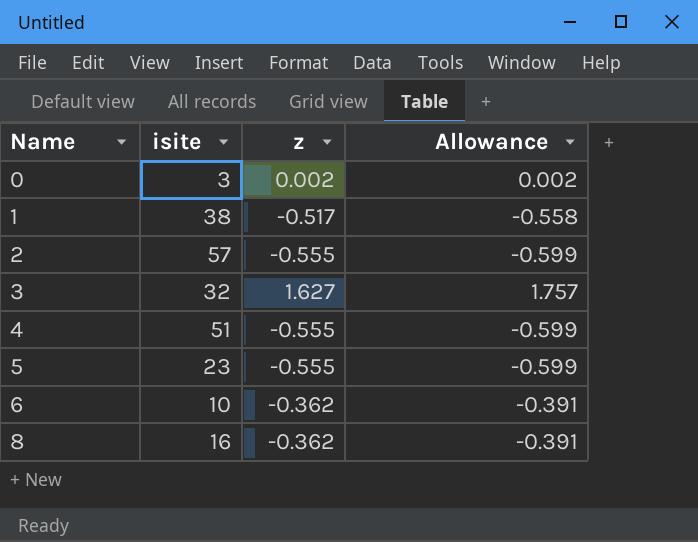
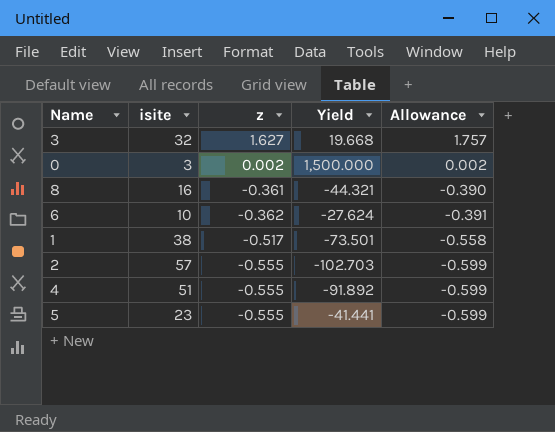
row order: Name ascending -> z descending
column Yield | formula: none -> [isite] / [z]
8 | z: -0.362 -> -0.361
8 | Allowance: -0.391 -> -0.390

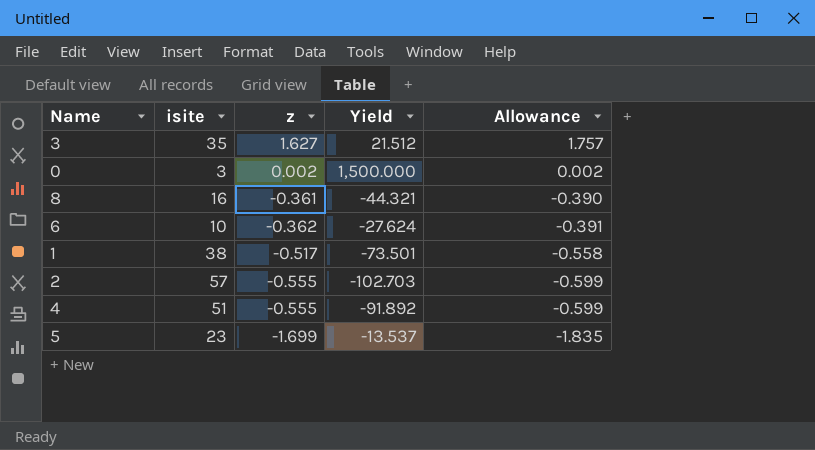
3 | isite: 32 -> 35
3 | Yield: 19.668 -> 21.512
5 | z: -0.555 -> -1.699
5 | Yield: -41.441 -> -13.537
5 | Allowance: -0.599 -> -1.835

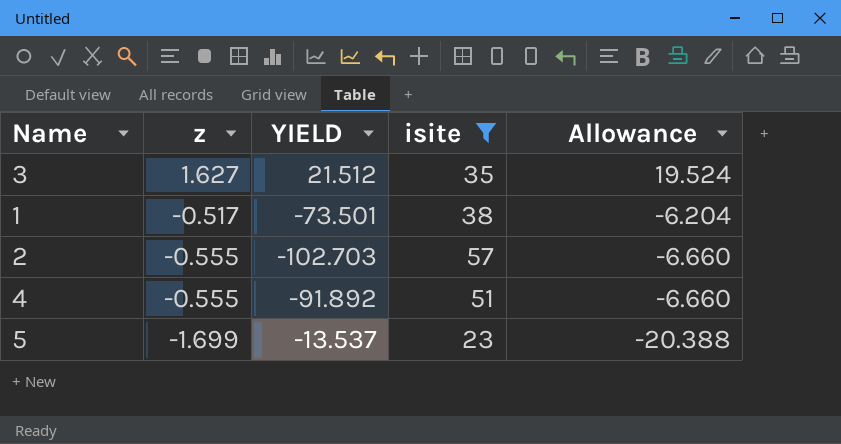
filter: none -> isite >= 23
column name: Yield -> YIELD
column isite | position: 2 -> 4
column Allowance | formula: [z] * 1.08 -> [z] * 12

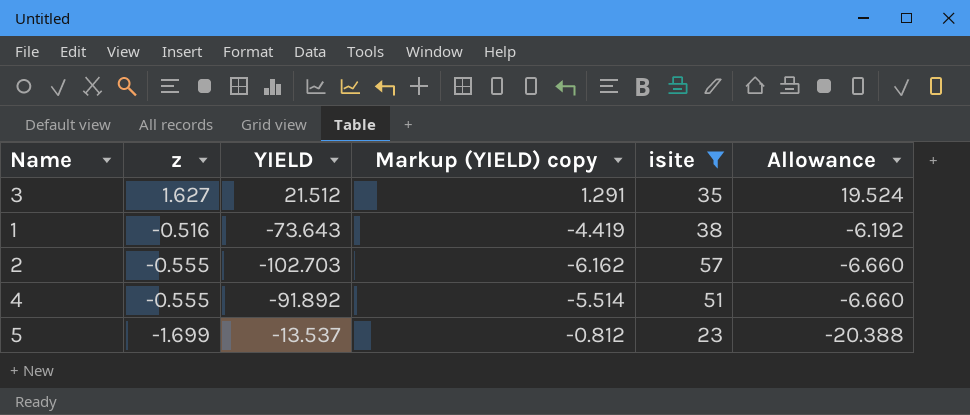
column Markup (YIELD) copy | formula: none -> [YIELD] * 0.06
1 | z: -0.517 -> -0.516
1 | YIELD: -73.501 -> -73.643
1 | Allowance: -6.204 -> -6.192

